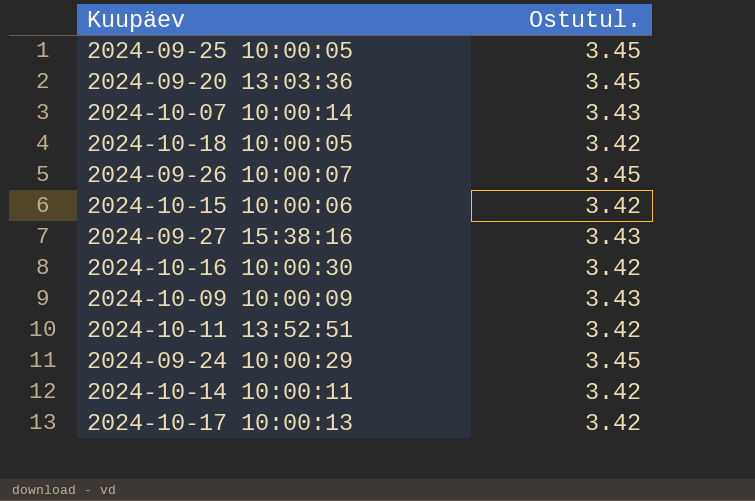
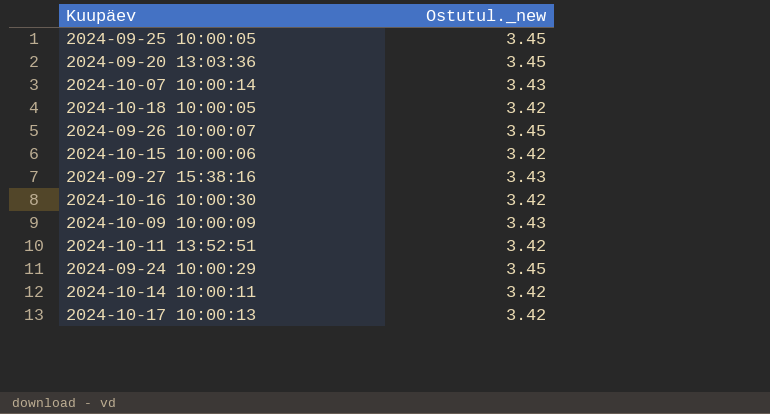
column name: Ostutul. -> Ostutul._new

